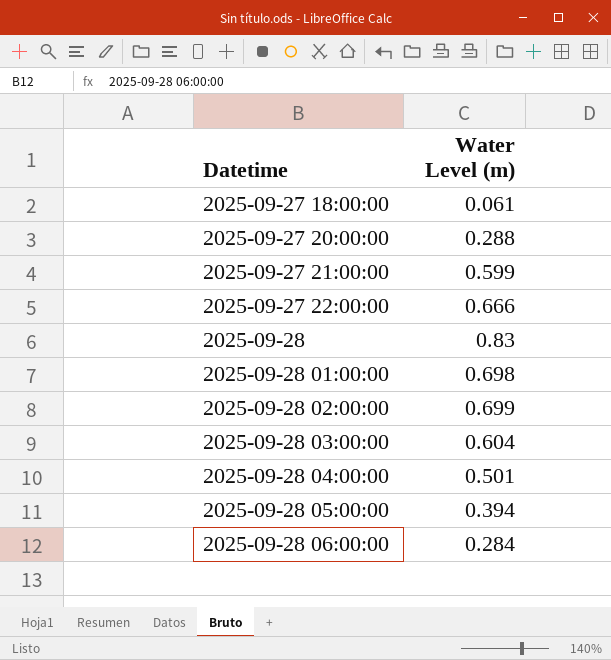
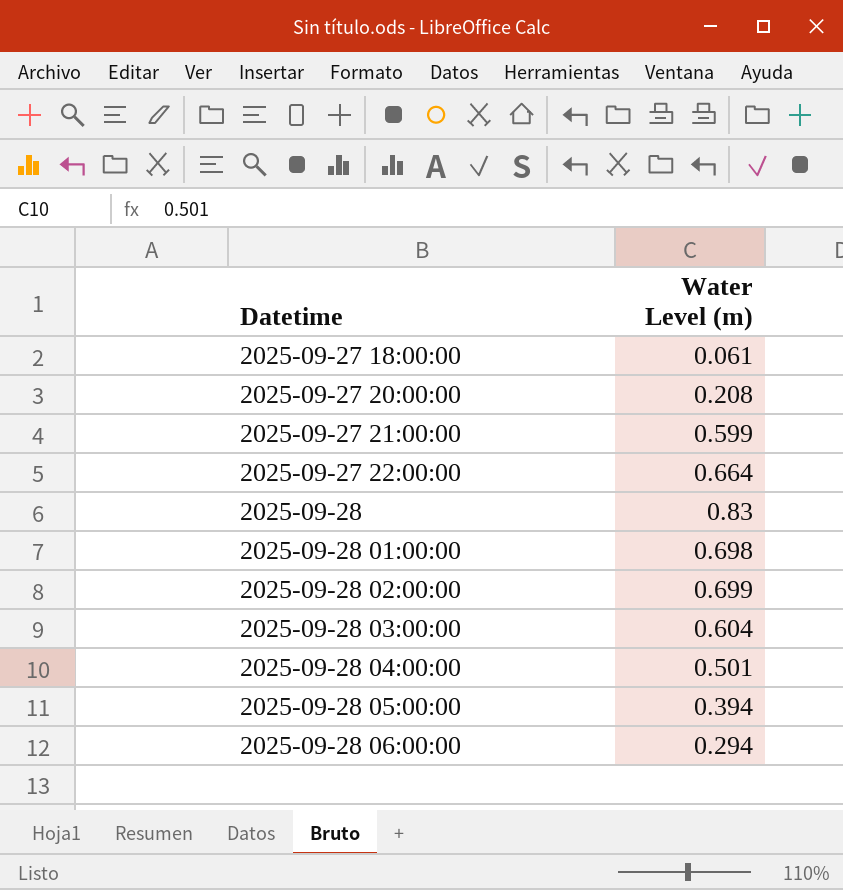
2025-09-27 20:00:00 | Water Level (m): 0.288 -> 0.208
2025-09-27 22:00:00 | Water Level (m): 0.666 -> 0.664
2025-09-28 06:00:00 | Water Level (m): 0.284 -> 0.294

